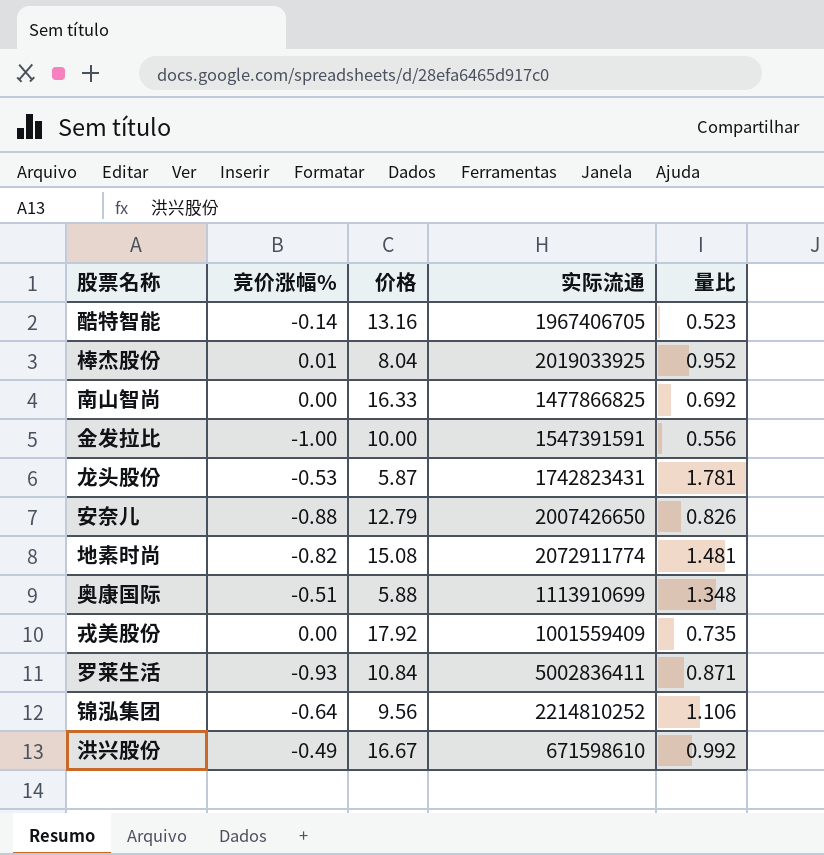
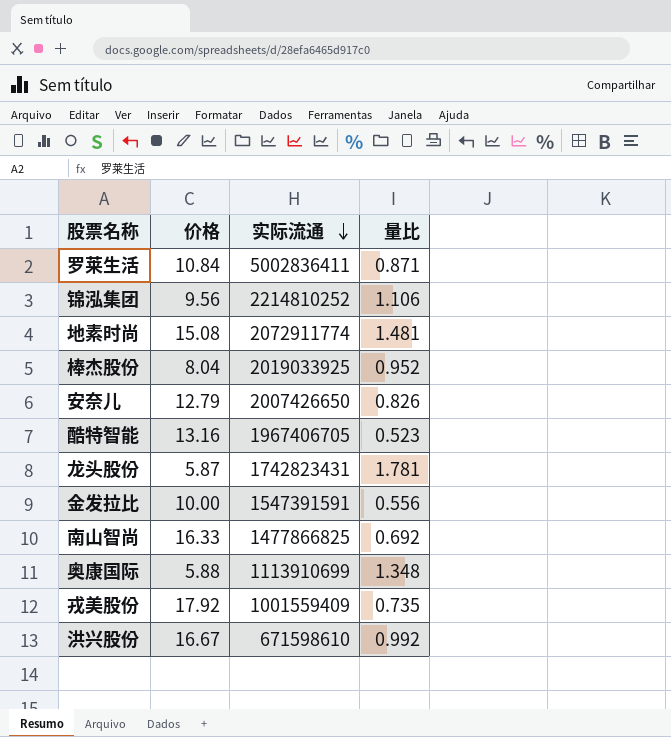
row order: none -> 实际流通 descending
column 竞价涨幅% | position: 2 -> none

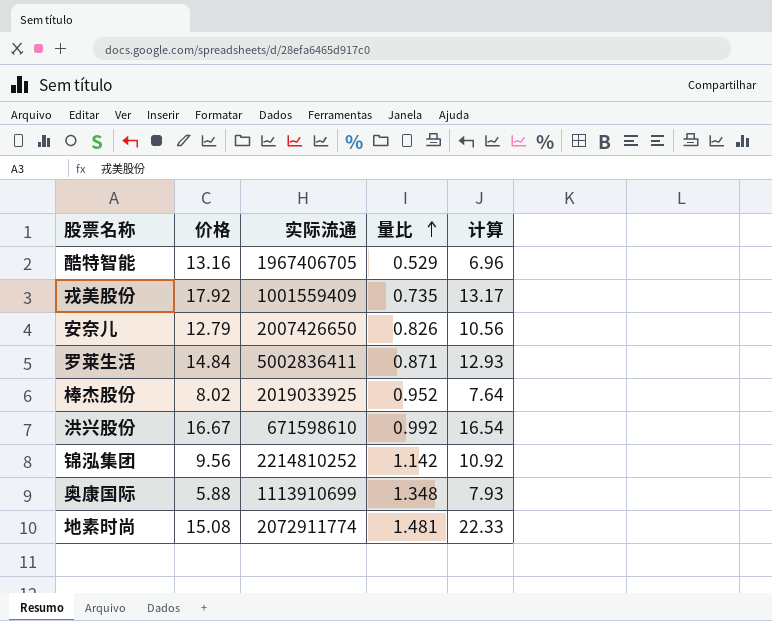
row order: 实际流通 descending -> 量比 ascending
column 计算 | formula: none -> [价格] * [量比]
row 龙头股份: 5.87 | 1742823431 | 1.781 -> none
row 金发拉比: 10.00 | 1547391591 | 0.556 -> none
row 南山智尚: 16.33 | 1477866825 | 0.692 -> none
酷特智能 | 量比: 0.523 -> 0.529
罗莱生活 | 价格: 10.84 -> 14.84
棒杰股份 | 价格: 8.04 -> 8.02
锦泓集团 | 量比: 1.106 -> 1.142

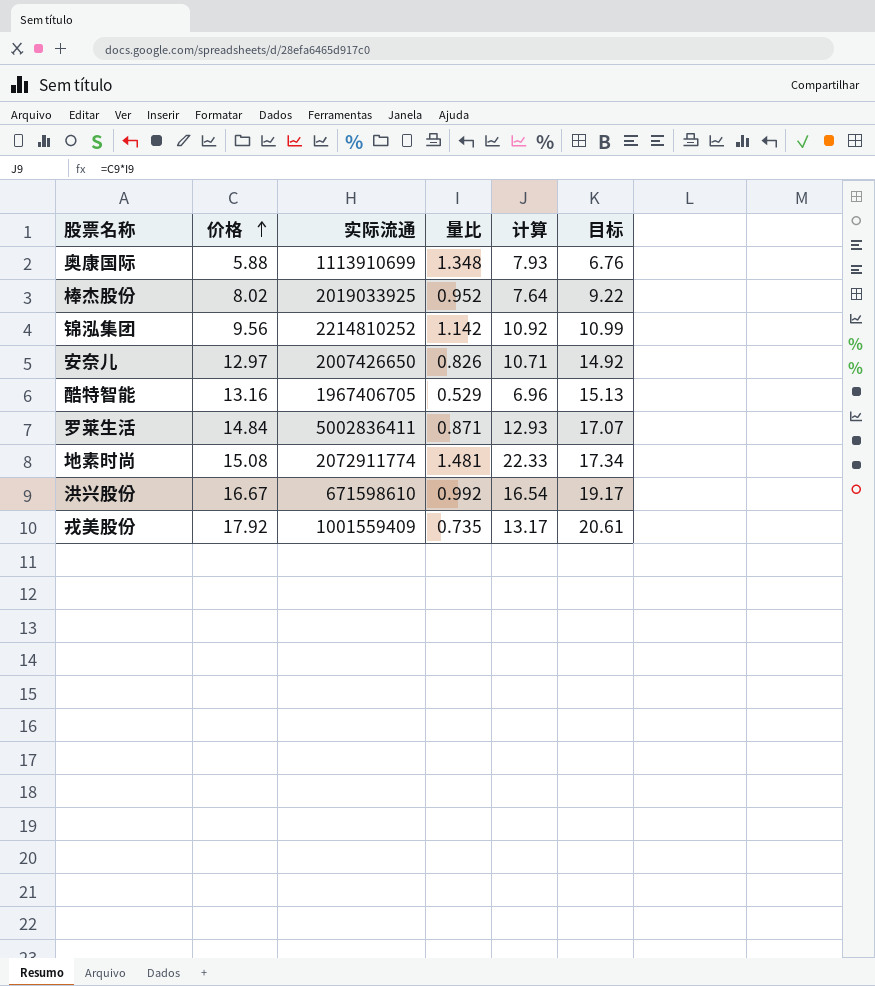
row order: 量比 ascending -> 价格 ascending
column 目标 | formula: none -> [价格] * 1.15
安奈儿 | 价格: 12.79 -> 12.97
安奈儿 | 计算: 10.56 -> 10.71

